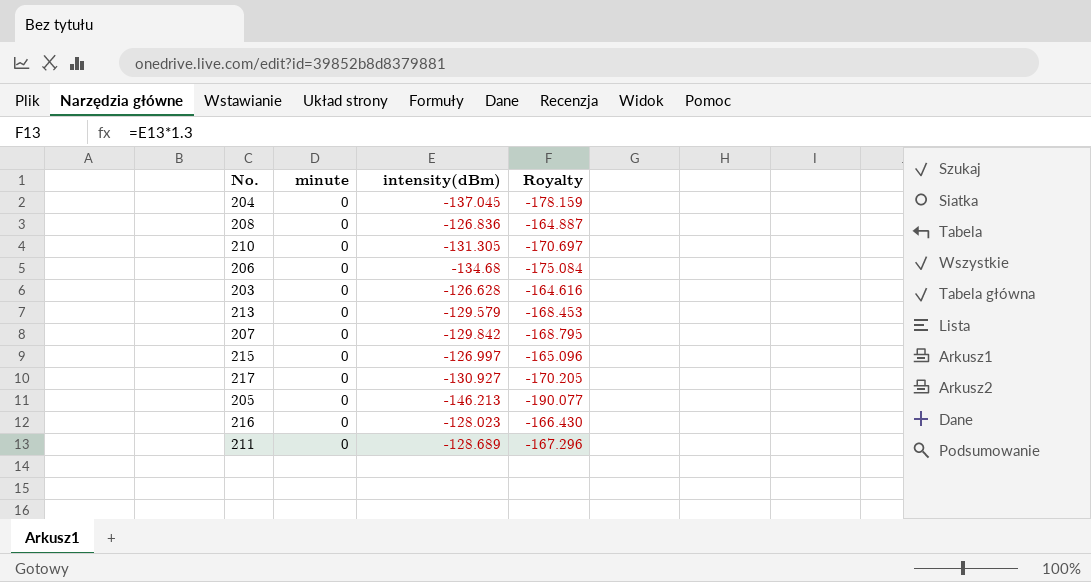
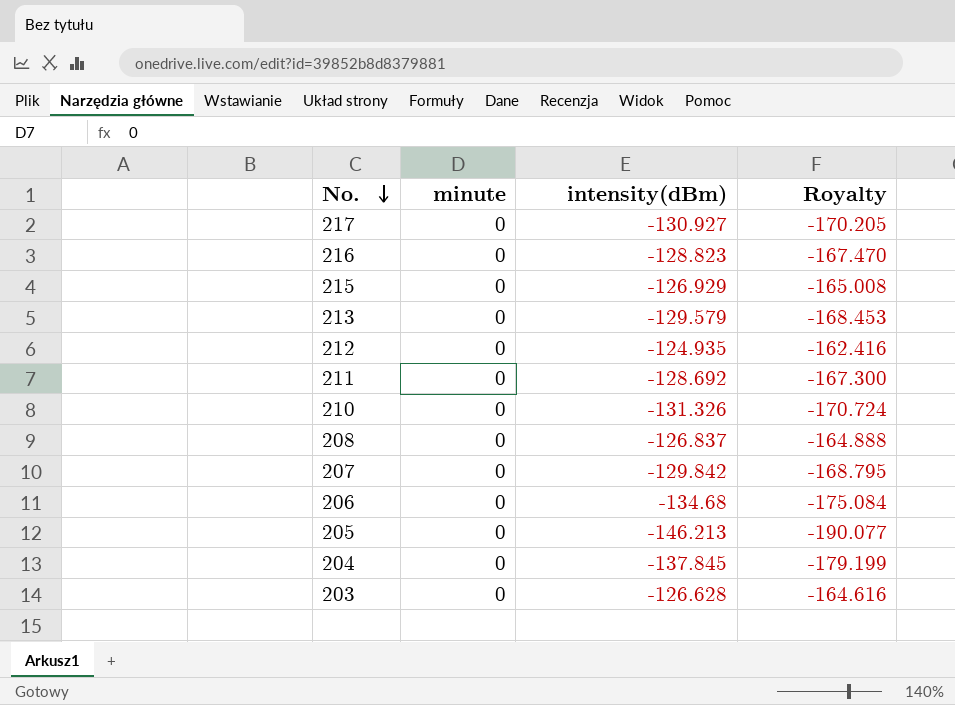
row order: none -> No. descending
216 | intensity(dBm): -128.023 -> -128.823
216 | Royalty: -166.430 -> -167.470
215 | intensity(dBm): -126.997 -> -126.929
215 | Royalty: -165.096 -> -165.008
row 212: none -> 0 | -124.935 | -162.416
211 | intensity(dBm): -128.689 -> -128.692
211 | Royalty: -167.296 -> -167.300
210 | intensity(dBm): -131.305 -> -131.326
210 | Royalty: -170.697 -> -170.724
208 | intensity(dBm): -126.836 -> -126.837
208 | Royalty: -164.887 -> -164.888
204 | intensity(dBm): -137.045 -> -137.845
204 | Royalty: -178.159 -> -179.199

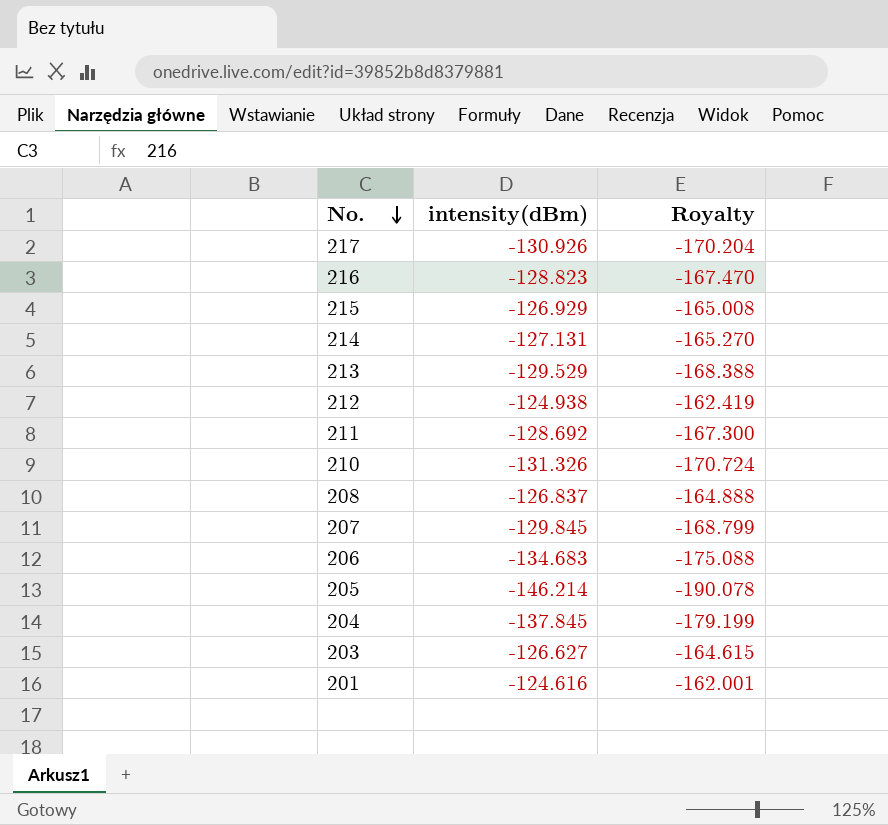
column minute | position: 2 -> none
217 | intensity(dBm): -130.927 -> -130.926
217 | Royalty: -170.205 -> -170.204
row 214: none -> -127.131 | -165.270
213 | intensity(dBm): -129.579 -> -129.529
213 | Royalty: -168.453 -> -168.388
212 | intensity(dBm): -124.935 -> -124.938
212 | Royalty: -162.416 -> -162.419
207 | intensity(dBm): -129.842 -> -129.845
207 | Royalty: -168.795 -> -168.799
206 | intensity(dBm): -134.68 -> -134.683
206 | Royalty: -175.084 -> -175.088
205 | intensity(dBm): -146.213 -> -146.214
205 | Royalty: -190.077 -> -190.078
203 | intensity(dBm): -126.628 -> -126.627
203 | Royalty: -164.616 -> -164.615
row 201: none -> -124.616 | -162.001

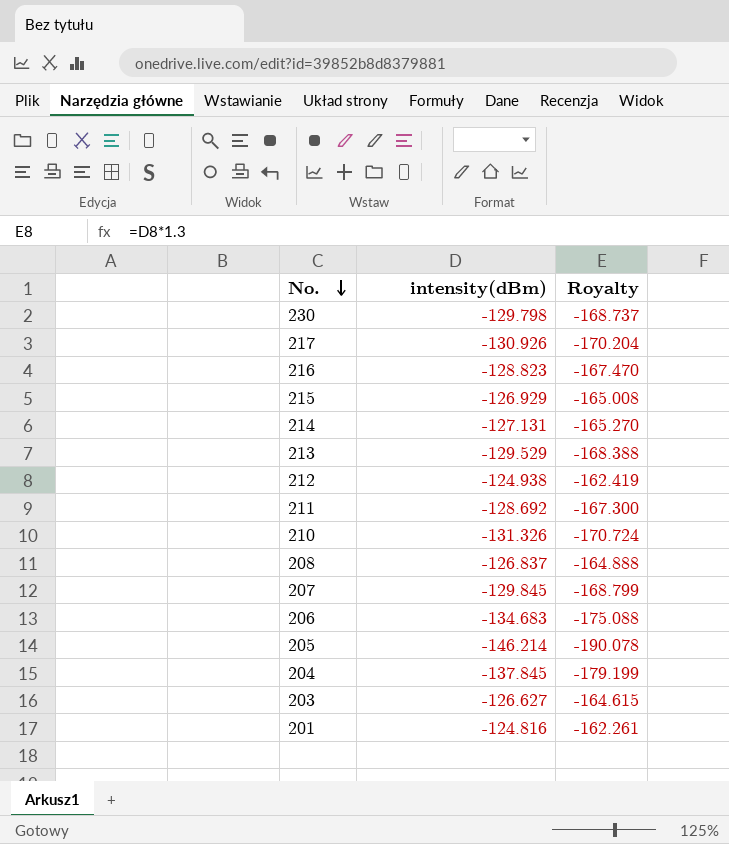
row 230: none -> -129.798 | -168.737
201 | intensity(dBm): -124.616 -> -124.816
201 | Royalty: -162.001 -> -162.261

